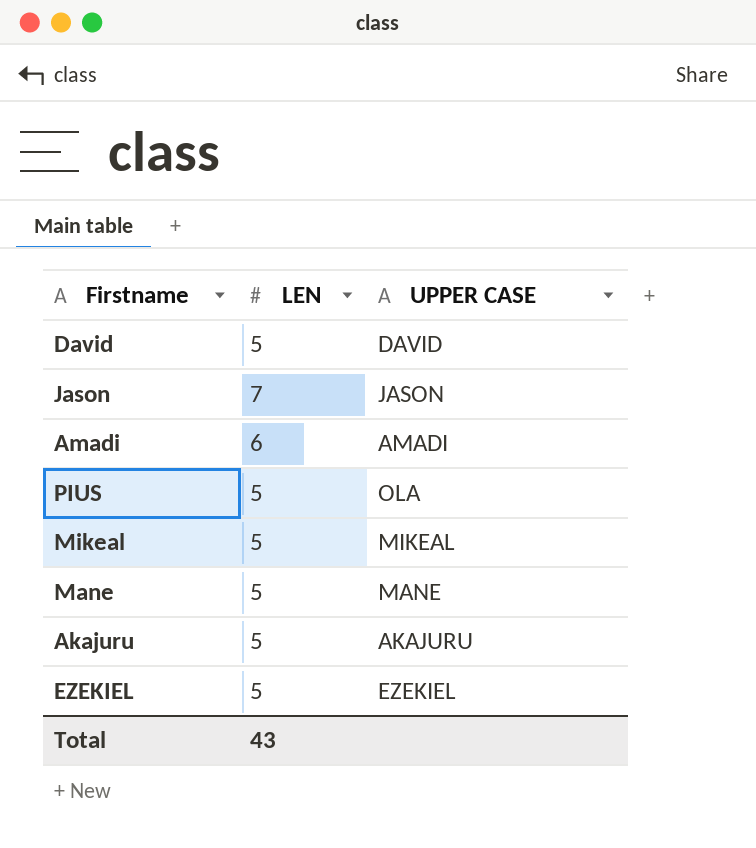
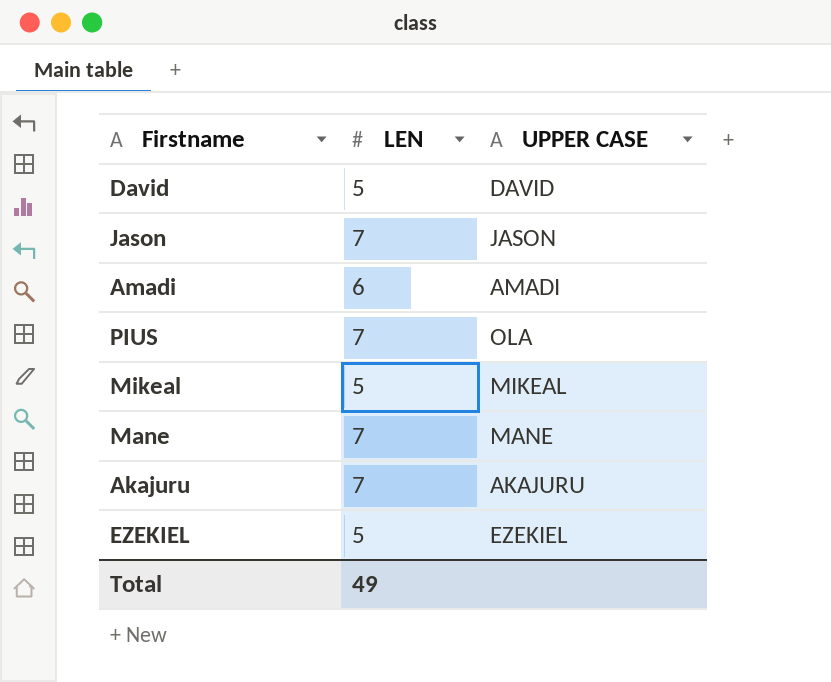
PIUS | LEN: 5 -> 7
Mane | LEN: 5 -> 7
Akajuru | LEN: 5 -> 7
Total | LEN: 43 -> 49

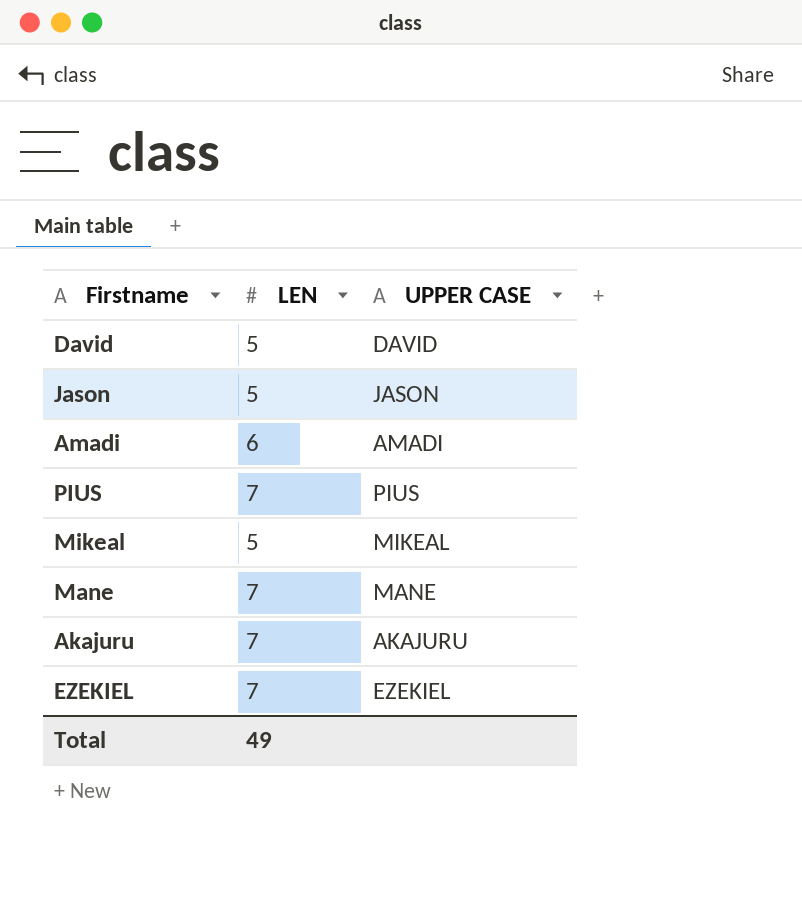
Jason | LEN: 7 -> 5
PIUS | UPPER CASE: OLA -> PIUS
EZEKIEL | LEN: 5 -> 7

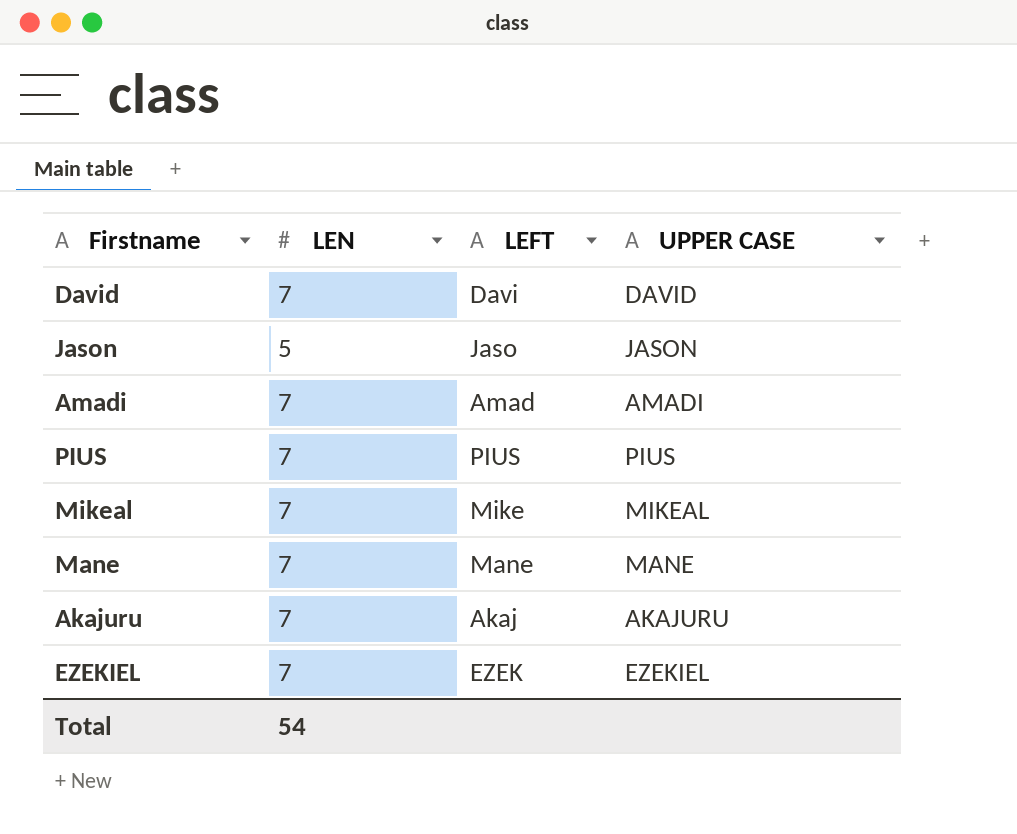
column LEFT | position: none -> 3
David | LEN: 5 -> 7
Amadi | LEN: 6 -> 7
Mikeal | LEN: 5 -> 7
Total | LEN: 49 -> 54

